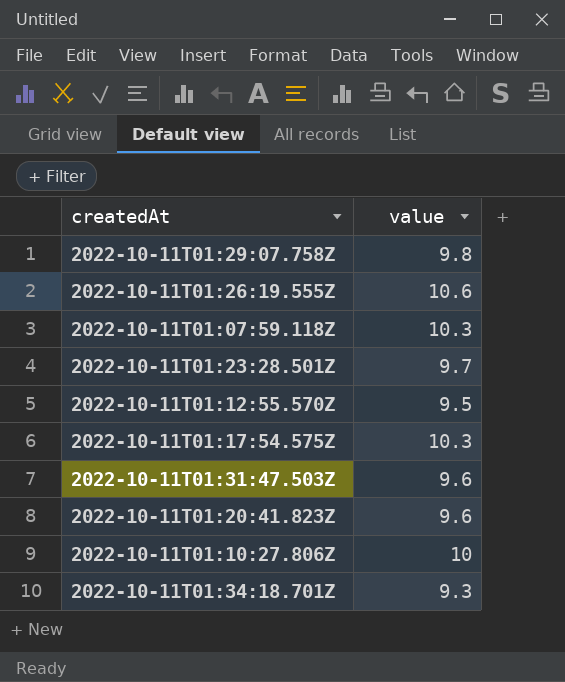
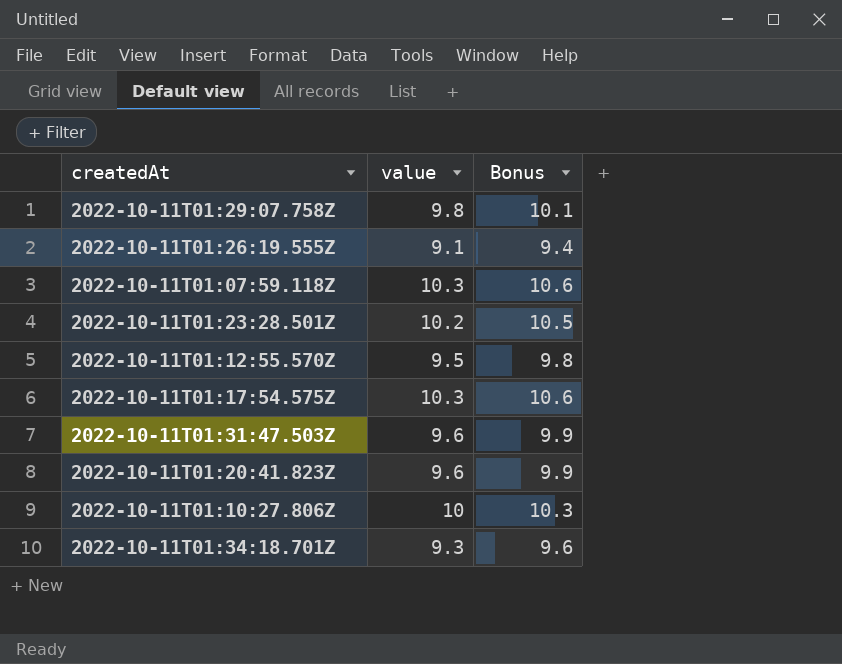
column Bonus | formula: none -> [value] * 1.03
2022-10-11T01:26:19.555Z | value: 10.6 -> 9.1
2022-10-11T01:23:28.501Z | value: 9.7 -> 10.2

